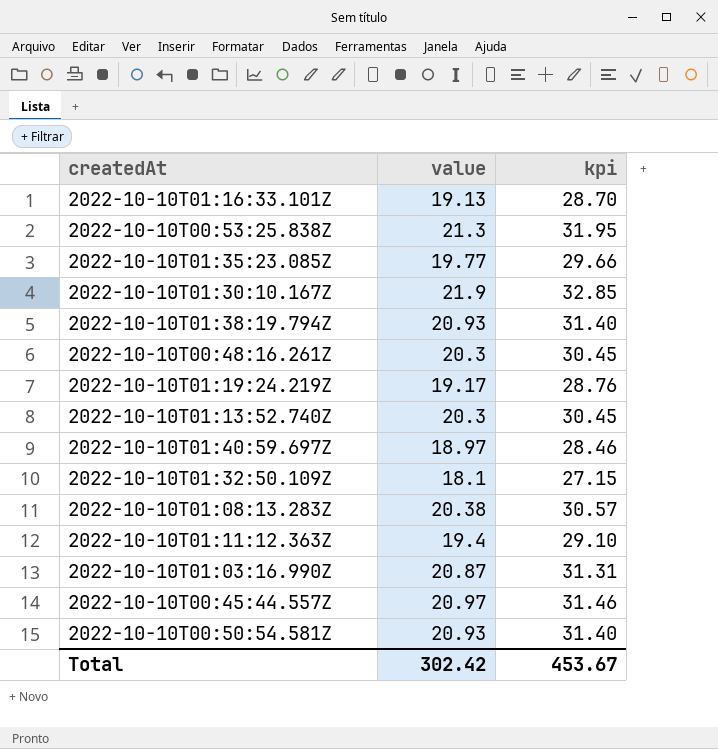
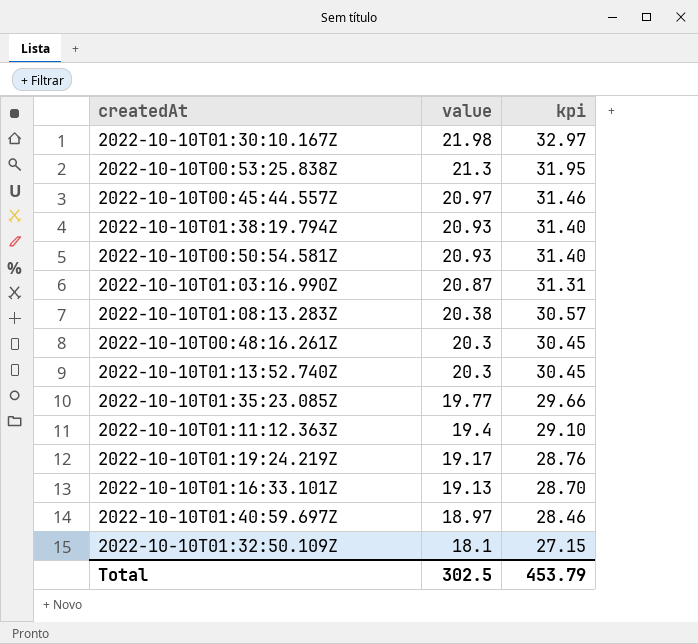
row order: none -> value descending
2022-10-10T01:30:10.167Z | value: 21.9 -> 21.98
2022-10-10T01:30:10.167Z | kpi: 32.85 -> 32.97
Total | value: 302.42 -> 302.5
Total | kpi: 453.67 -> 453.79

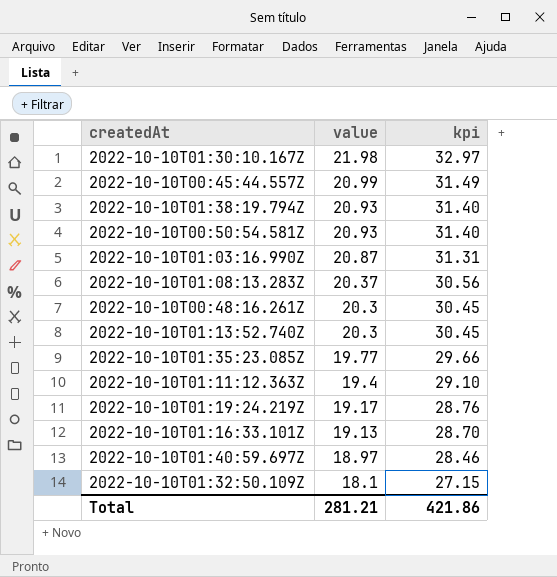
row 2022-10-10T00:53:25.838Z: 21.3 | 31.95 -> none
2022-10-10T00:45:44.557Z | value: 20.97 -> 20.99
2022-10-10T00:45:44.557Z | kpi: 31.46 -> 31.49
2022-10-10T01:08:13.283Z | value: 20.38 -> 20.37
2022-10-10T01:08:13.283Z | kpi: 30.57 -> 30.56
Total | value: 302.5 -> 281.21
Total | kpi: 453.79 -> 421.86

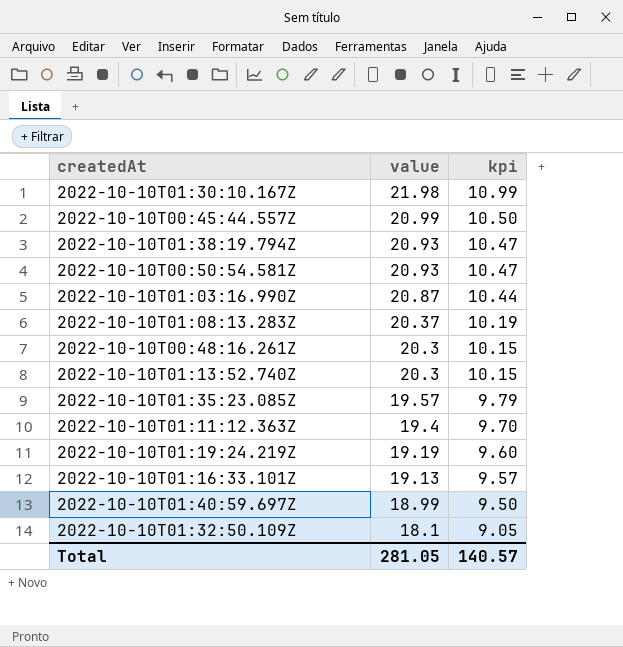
column kpi | formula: [value] * 1.5 -> [value] * 0.5
2022-10-10T01:35:23.085Z | value: 19.77 -> 19.57
2022-10-10T01:19:24.219Z | value: 19.17 -> 19.19
2022-10-10T01:40:59.697Z | value: 18.97 -> 18.99
Total | value: 281.21 -> 281.05
Total | kpi: 421.86 -> 140.57

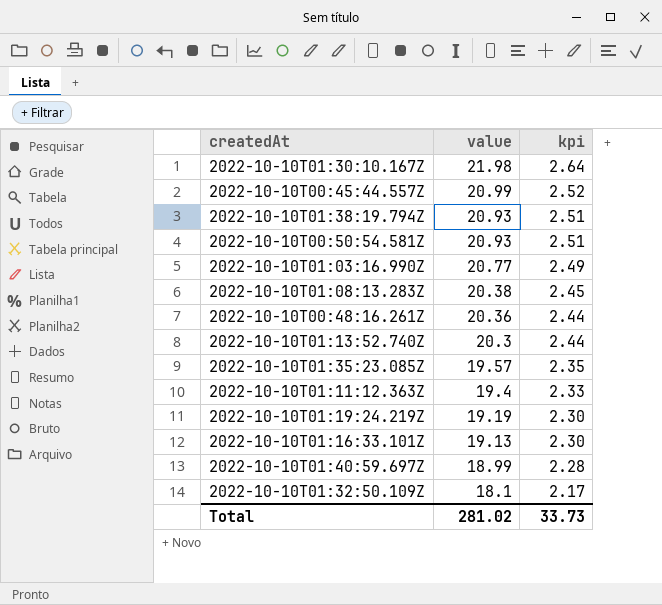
column kpi | formula: [value] * 0.5 -> [value] * 0.12
2022-10-10T01:03:16.990Z | value: 20.87 -> 20.77
2022-10-10T01:08:13.283Z | value: 20.37 -> 20.38
2022-10-10T00:48:16.261Z | value: 20.3 -> 20.36
Total | value: 281.05 -> 281.02
Total | kpi: 140.57 -> 33.73

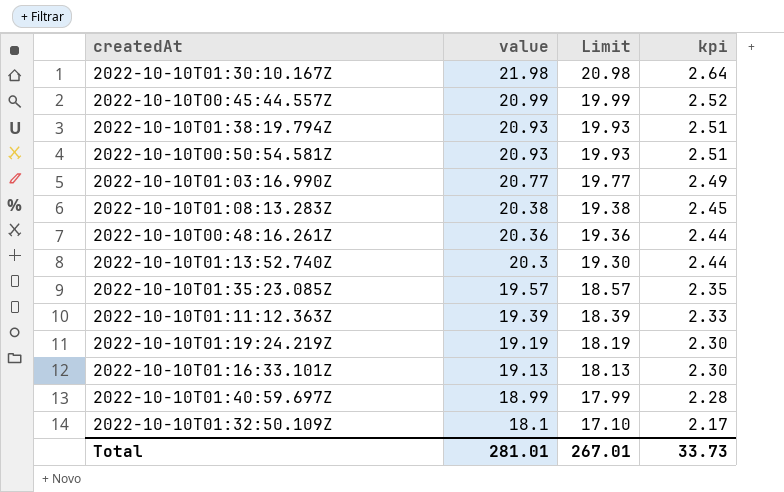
column Limit | formula: none -> [value] - 1
2022-10-10T01:11:12.363Z | value: 19.4 -> 19.39
Total | value: 281.02 -> 281.01

